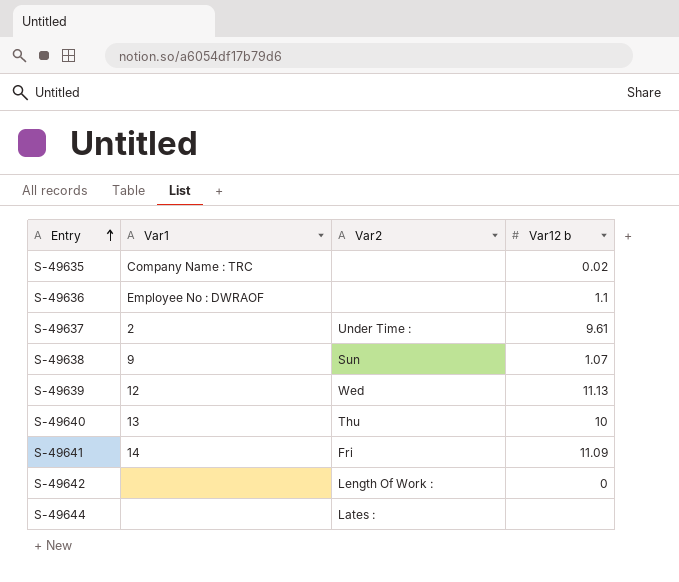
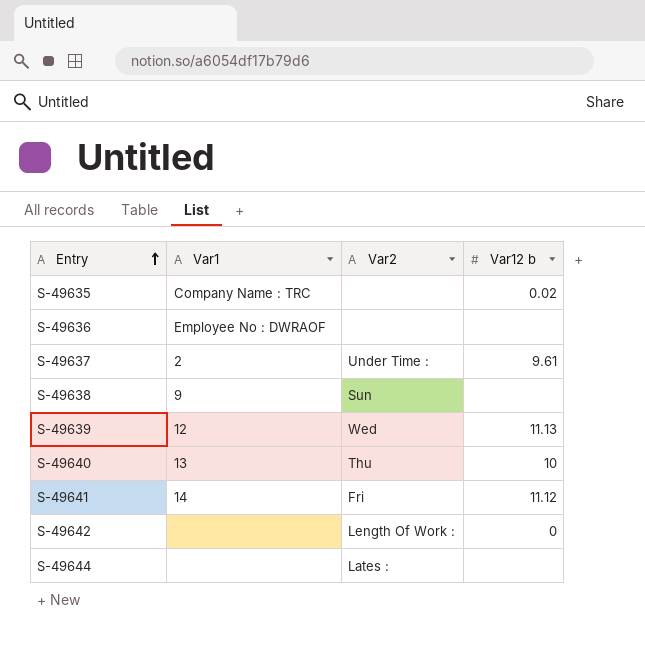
S-49636 | Var12 b: 1.1 -> none
S-49638 | Var12 b: 1.07 -> none
S-49641 | Var12 b: 11.09 -> 11.12

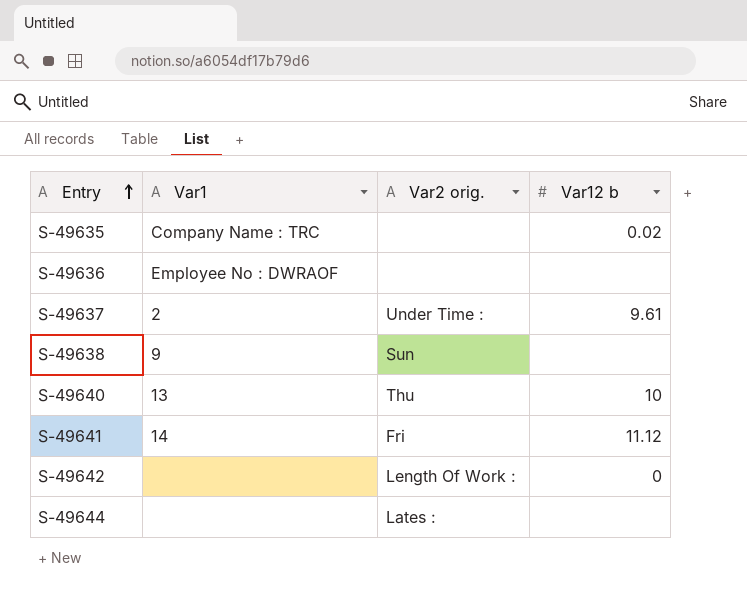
column name: Var2 -> Var2 orig.
row S-49639: 12 | Wed | 11.13 -> none

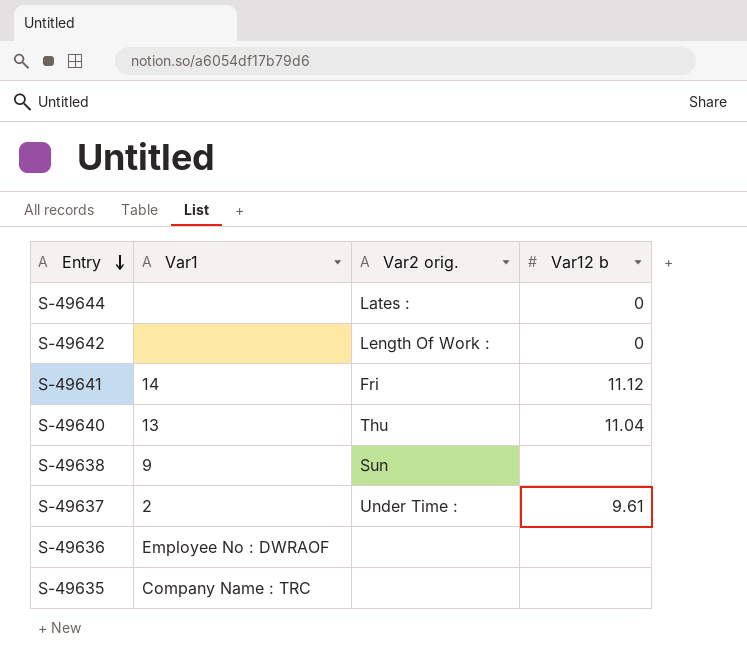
row order: Entry ascending -> Entry descending
S-49644 | Var12 b: none -> 0
S-49640 | Var12 b: 10 -> 11.04
S-49635 | Var12 b: 0.02 -> none

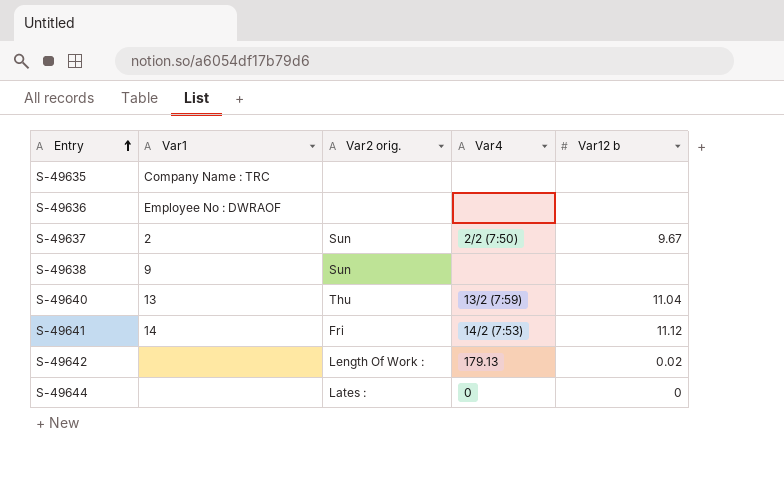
row order: Entry descending -> Entry ascending
column Var4 | position: none -> 4
S-49637 | Var2 orig.: Under Time : -> Sun
S-49637 | Var12 b: 9.61 -> 9.67
S-49642 | Var12 b: 0 -> 0.02

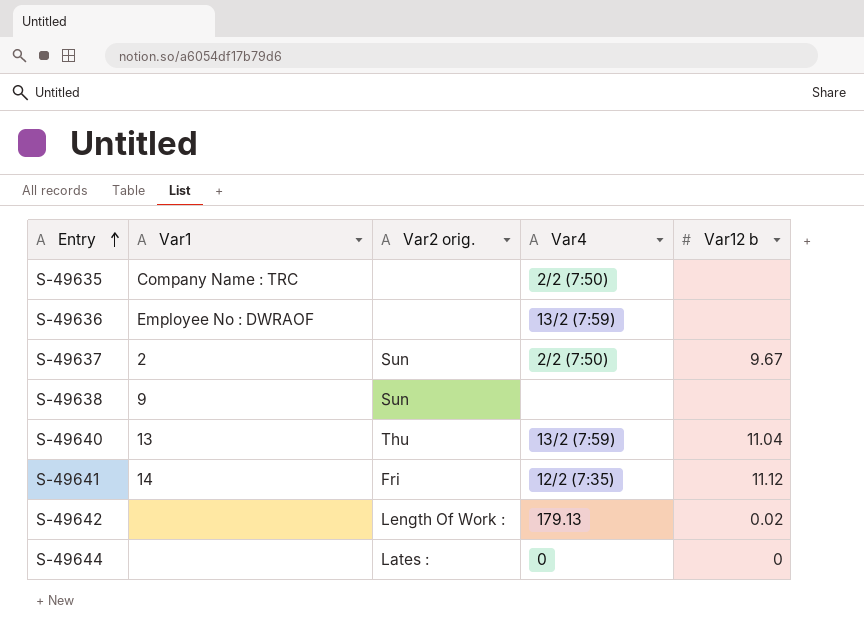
S-49635 | Var4: none -> 2/2 (7:50)
S-49636 | Var4: none -> 13/2 (7:59)
S-49641 | Var4: 14/2 (7:53) -> 12/2 (7:35)

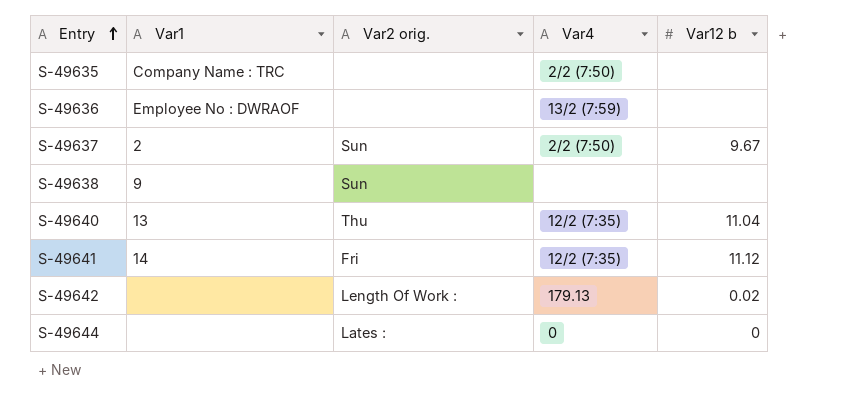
S-49640 | Var4: 13/2 (7:59) -> 12/2 (7:35)

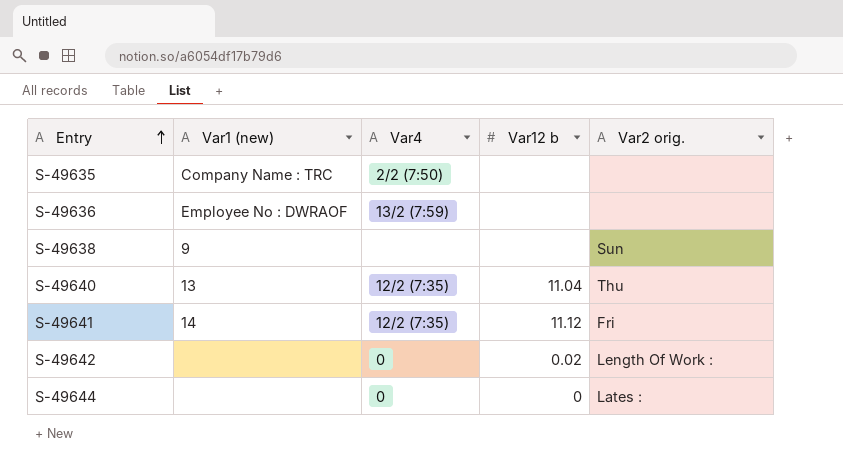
column name: Var1 -> Var1 (new)
column Var2 orig. | position: 3 -> 5
row S-49637: 2 | Sun | 2/2 (7:50) | 9.67 -> none
S-49642 | Var4: 179.13 -> 0

